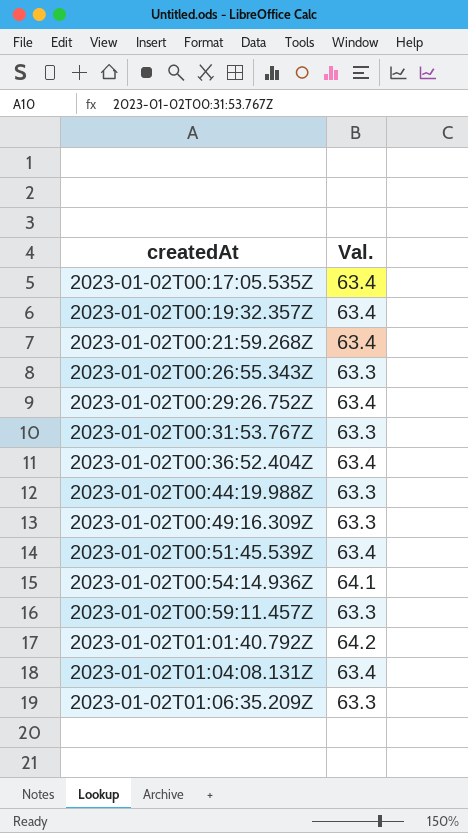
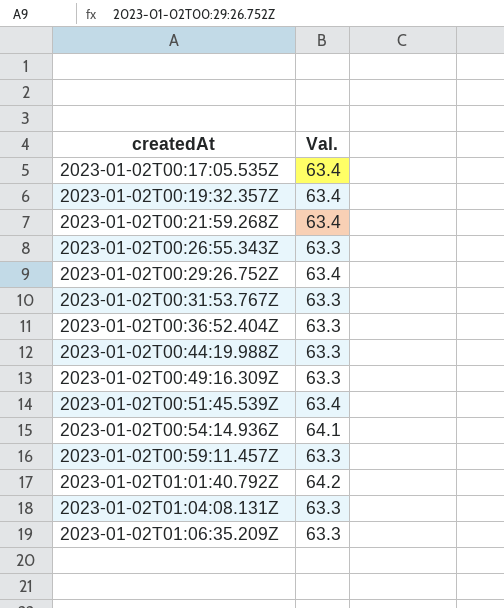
2023-01-02T00:36:52.404Z | Val.: 63.4 -> 63.3
2023-01-02T01:04:08.131Z | Val.: 63.4 -> 63.3

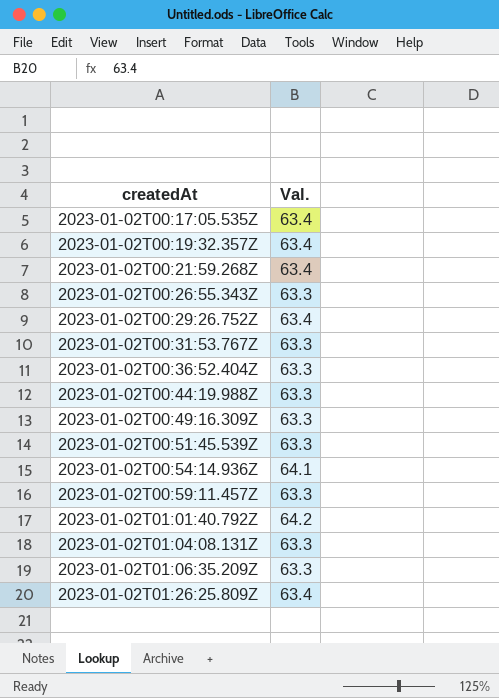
2023-01-02T00:51:45.539Z | Val.: 63.4 -> 63.3
row 2023-01-02T01:26:25.809Z: none -> 63.4

